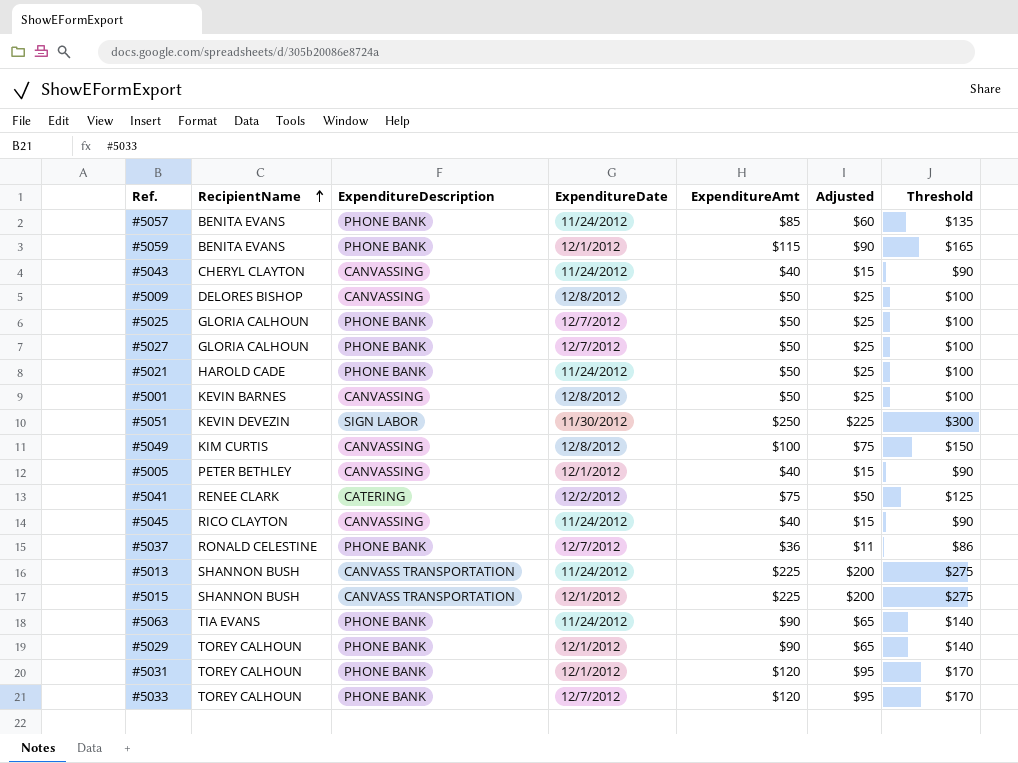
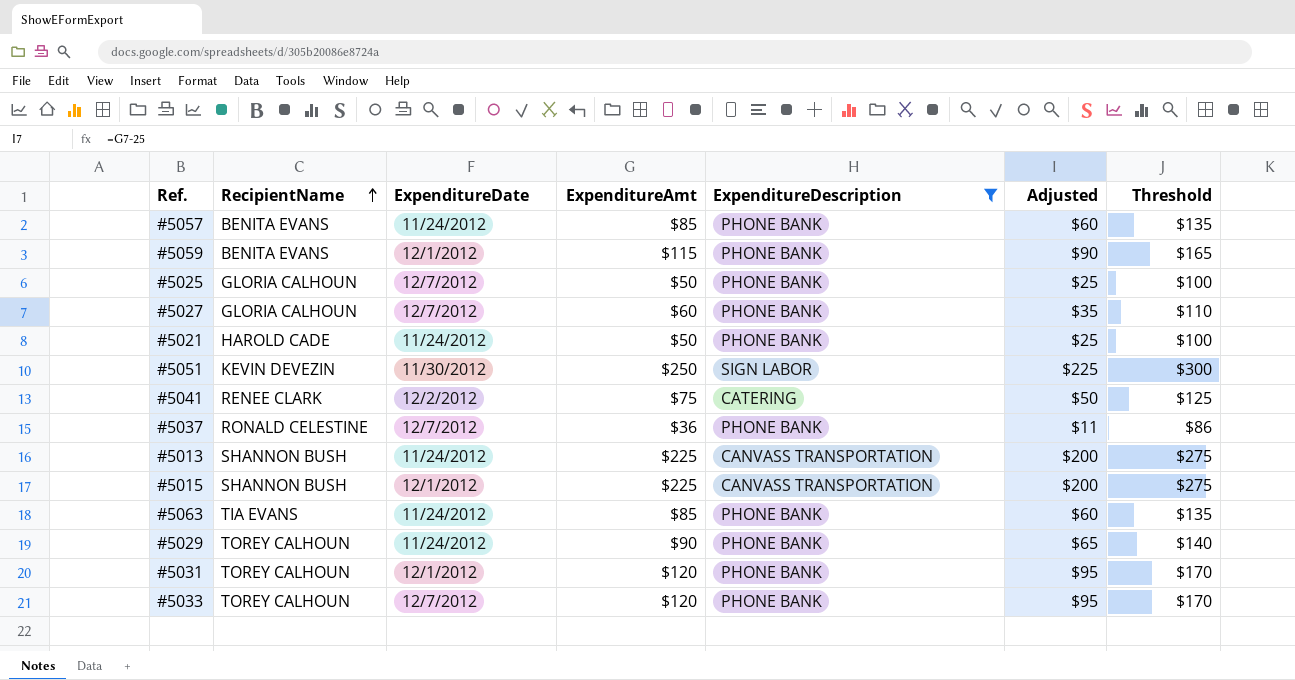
filter: none -> ExpenditureDescription != CANVASSING
column ExpenditureDescription | position: 3 -> 5
#5027 | ExpenditureAmt: $50 -> $60
#5027 | Adjusted: $25 -> $35
#5027 | Threshold: $100 -> $110
#5063 | ExpenditureAmt: $90 -> $85
#5063 | Adjusted: $65 -> $60
#5063 | Threshold: $140 -> $135
#5029 | ExpenditureDate: 12/1/2012 -> 11/24/2012

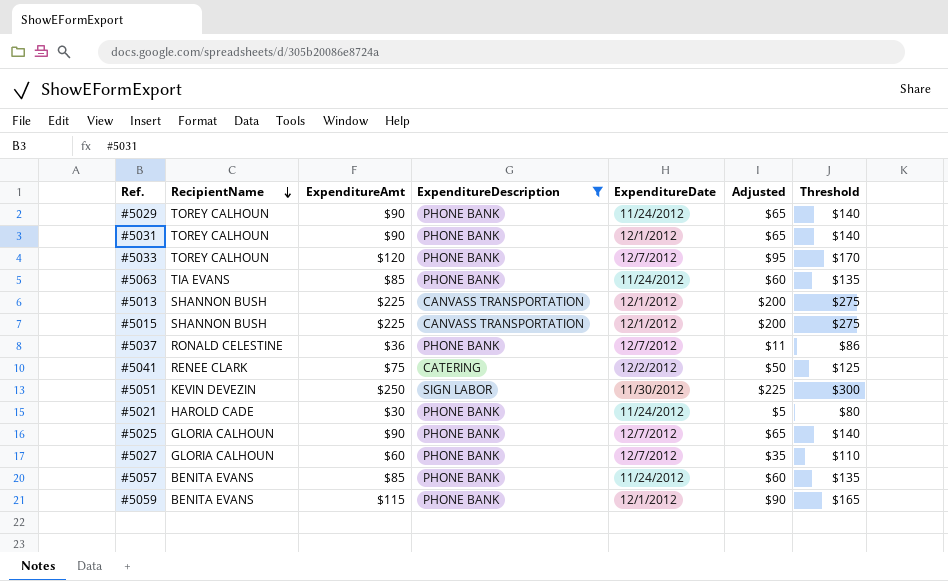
row order: RecipientName ascending -> RecipientName descending
column ExpenditureDate | position: 3 -> 5
#5031 | ExpenditureAmt: $120 -> $90
#5031 | Adjusted: $95 -> $65
#5031 | Threshold: $170 -> $140
#5013 | ExpenditureDate: 11/24/2012 -> 12/1/2012
#5021 | ExpenditureAmt: $50 -> $30
#5021 | Adjusted: $25 -> $5
#5021 | Threshold: $100 -> $80
#5025 | ExpenditureAmt: $50 -> $90
#5025 | Adjusted: $25 -> $65
#5025 | Threshold: $100 -> $140

